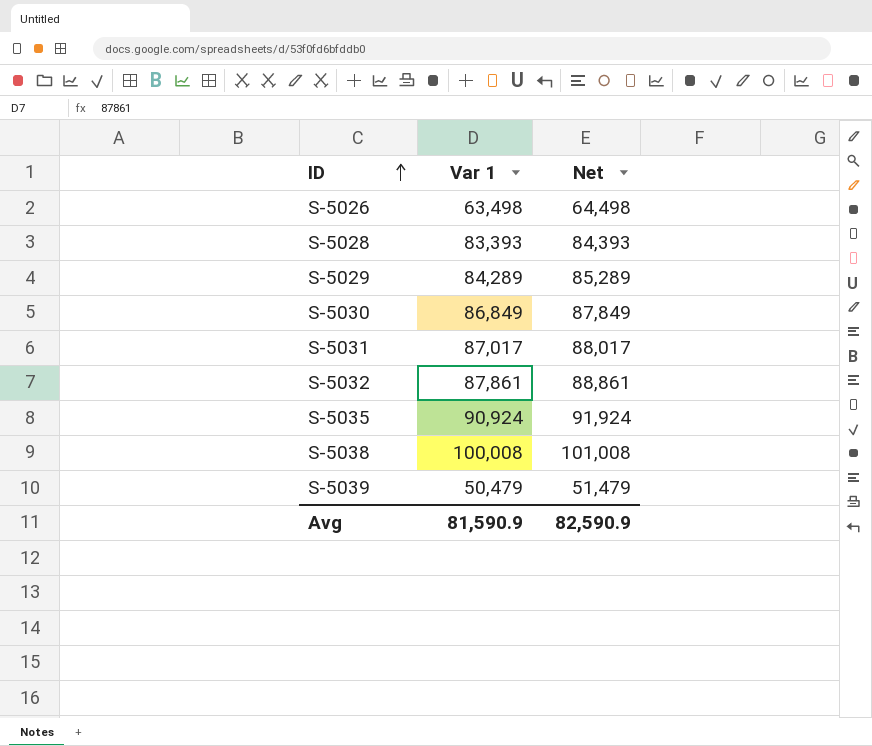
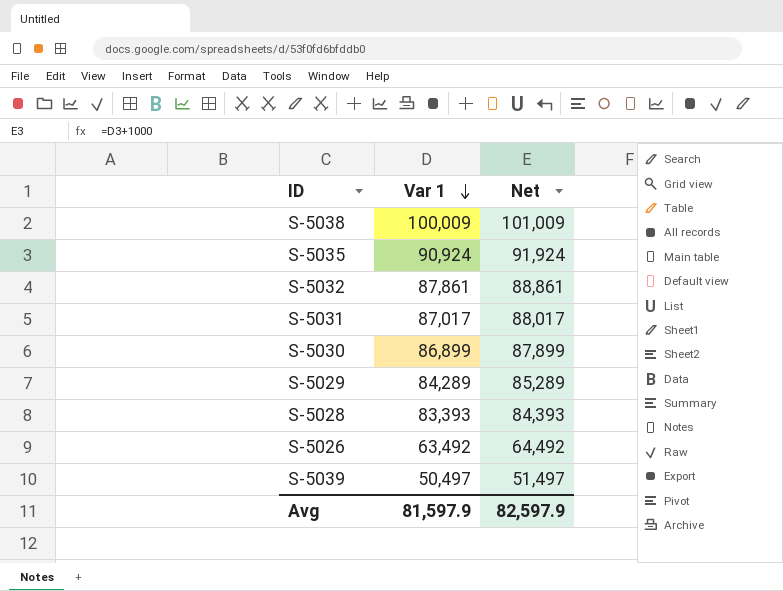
row order: ID ascending -> Var 1 descending
S-5038 | Var 1: 100,008 -> 100,009
S-5038 | Net: 101,008 -> 101,009
S-5030 | Var 1: 86,849 -> 86,899
S-5030 | Net: 87,849 -> 87,899
S-5026 | Var 1: 63,498 -> 63,492
S-5026 | Net: 64,498 -> 64,492
S-5039 | Var 1: 50,479 -> 50,497
S-5039 | Net: 51,479 -> 51,497
Avg | Var 1: 81,590.9 -> 81,597.9
Avg | Net: 82,590.9 -> 82,597.9

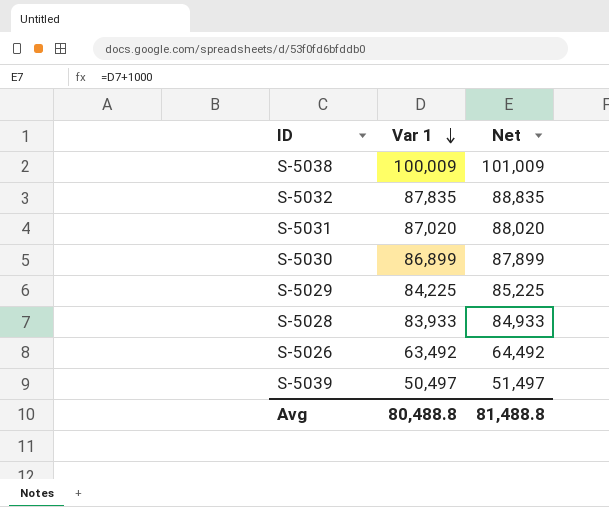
row S-5035: 90,924 | 91,924 -> none
S-5032 | Var 1: 87,861 -> 87,835
S-5032 | Net: 88,861 -> 88,835
S-5031 | Var 1: 87,017 -> 87,020
S-5031 | Net: 88,017 -> 88,020
S-5029 | Var 1: 84,289 -> 84,225
S-5029 | Net: 85,289 -> 85,225
S-5028 | Var 1: 83,393 -> 83,933
S-5028 | Net: 84,393 -> 84,933
Avg | Var 1: 81,597.9 -> 80,488.8
Avg | Net: 82,597.9 -> 81,488.8

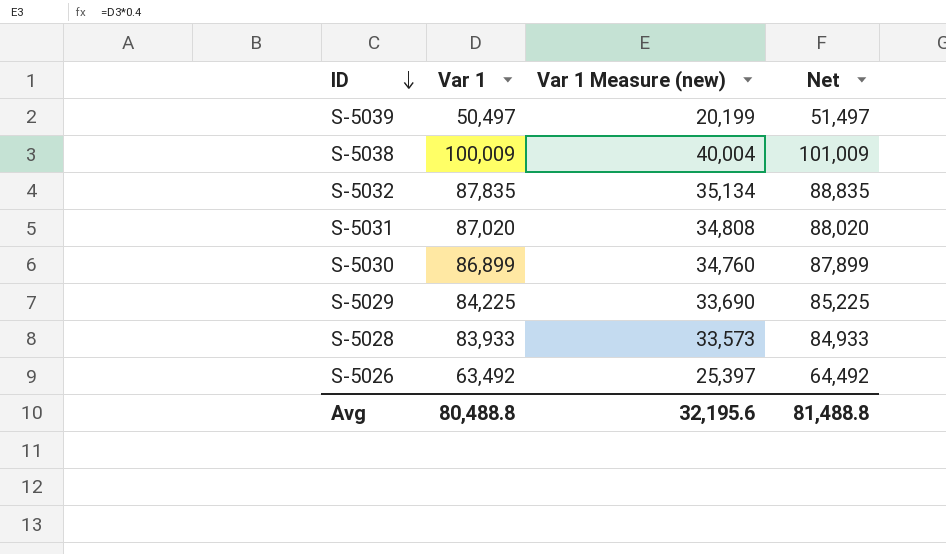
row order: Var 1 descending -> ID descending
column Var 1 Measure (new) | formula: none -> [Var 1] * 0.4

